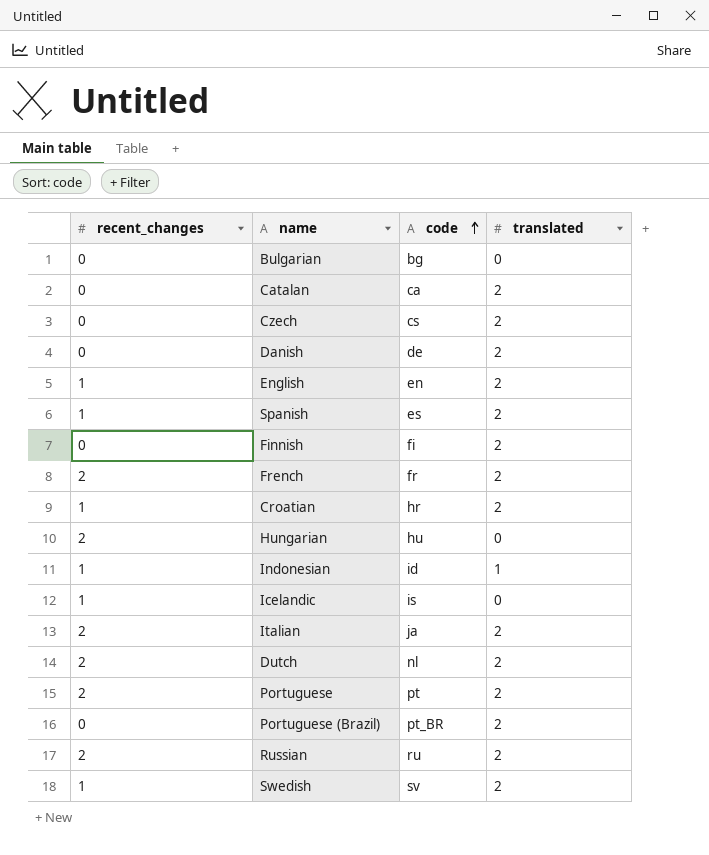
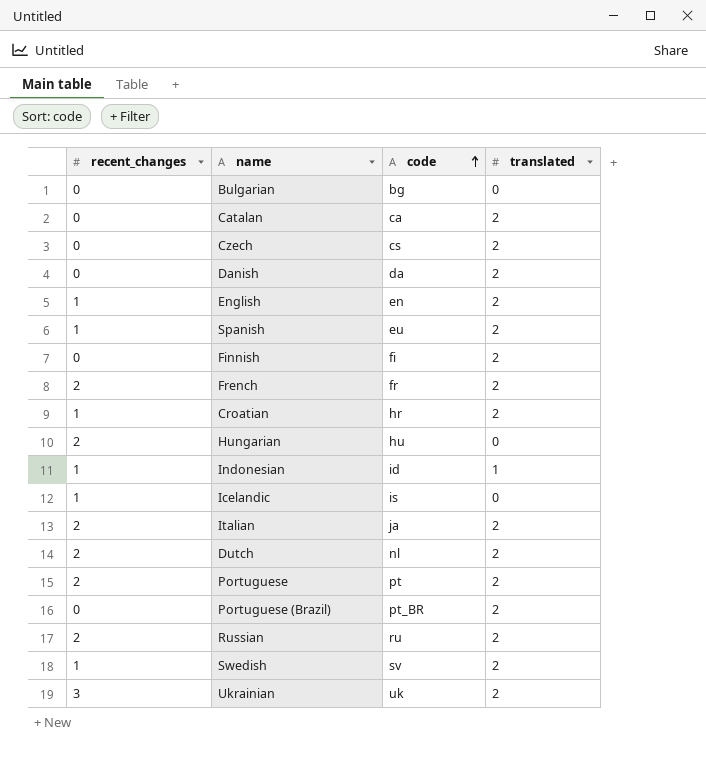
Danish | code: de -> da
Spanish | code: es -> eu
row Ukrainian: none -> 3 | uk | 2

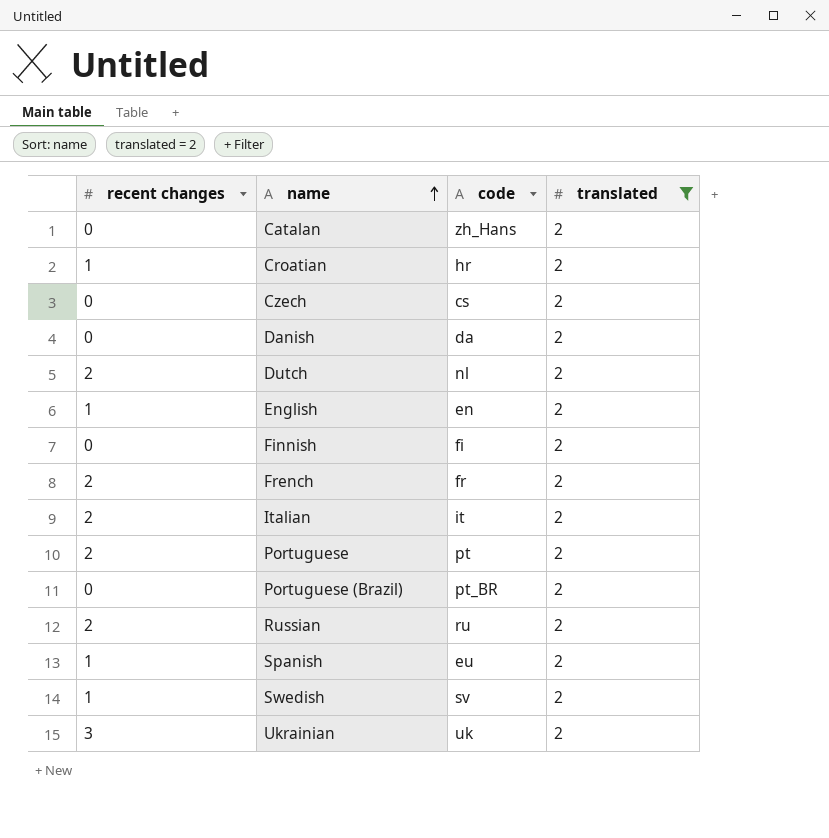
filter: none -> translated = 2
row order: code ascending -> name ascending
column name: recent_changes -> recent changes
Catalan | code: ca -> zh_Hans
Italian | code: ja -> it

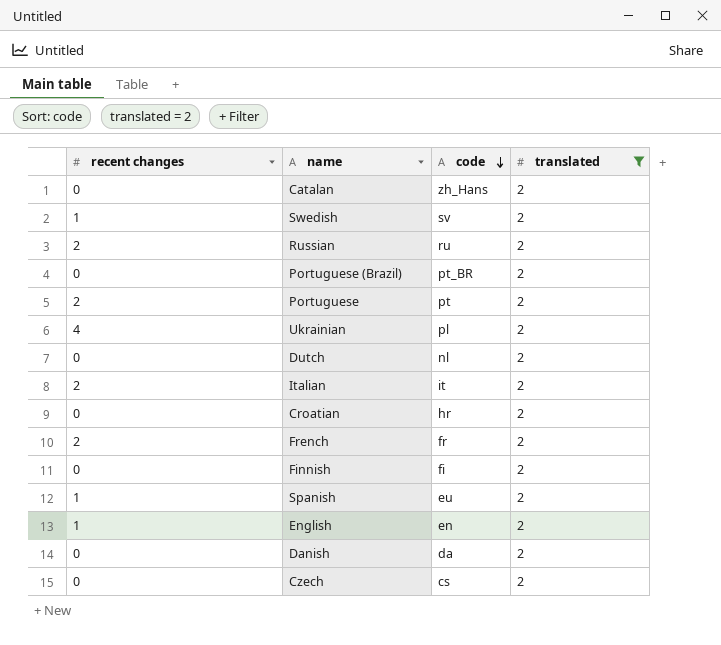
row order: name ascending -> code descending
Ukrainian | recent changes: 3 -> 4
Ukrainian | code: uk -> pl
Dutch | recent changes: 2 -> 0
Croatian | recent changes: 1 -> 0

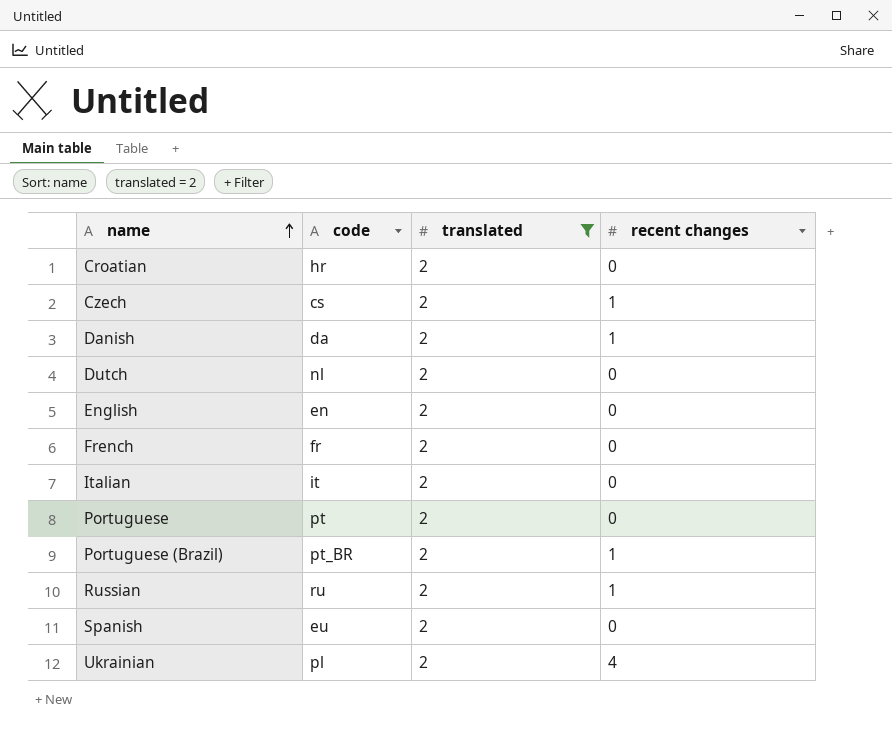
row order: code descending -> name ascending
column recent changes | position: 1 -> 4
row Catalan: 0 | zh_Hans | 2 -> none
row Swedish: 1 | sv | 2 -> none
row Finnish: 0 | fi | 2 -> none
Czech | recent changes: 0 -> 1
Danish | recent changes: 0 -> 1
English | recent changes: 1 -> 0
French | recent changes: 2 -> 0
Italian | recent changes: 2 -> 0
Portuguese | recent changes: 2 -> 0
Portuguese (Brazil) | recent changes: 0 -> 1
Russian | recent changes: 2 -> 1
Spanish | recent changes: 1 -> 0

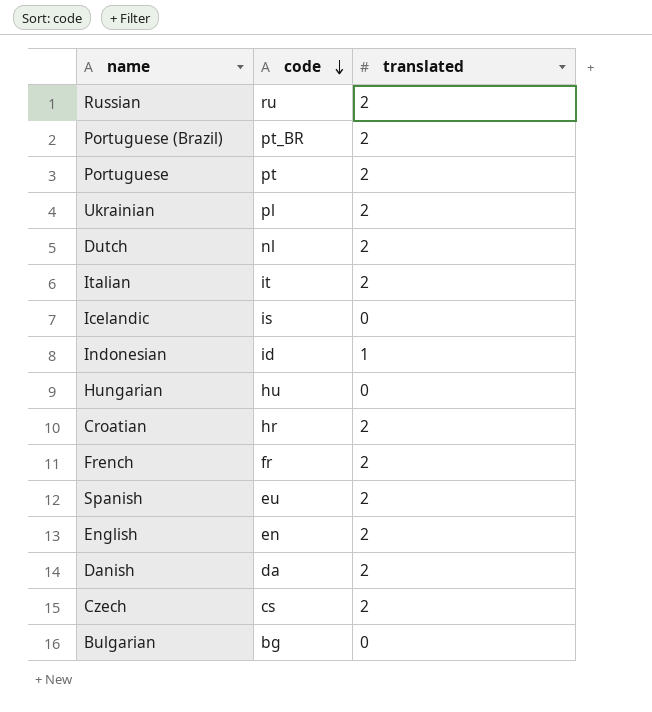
filter: translated = 2 -> none
row order: name ascending -> code descending
column recent changes | position: 4 -> none

